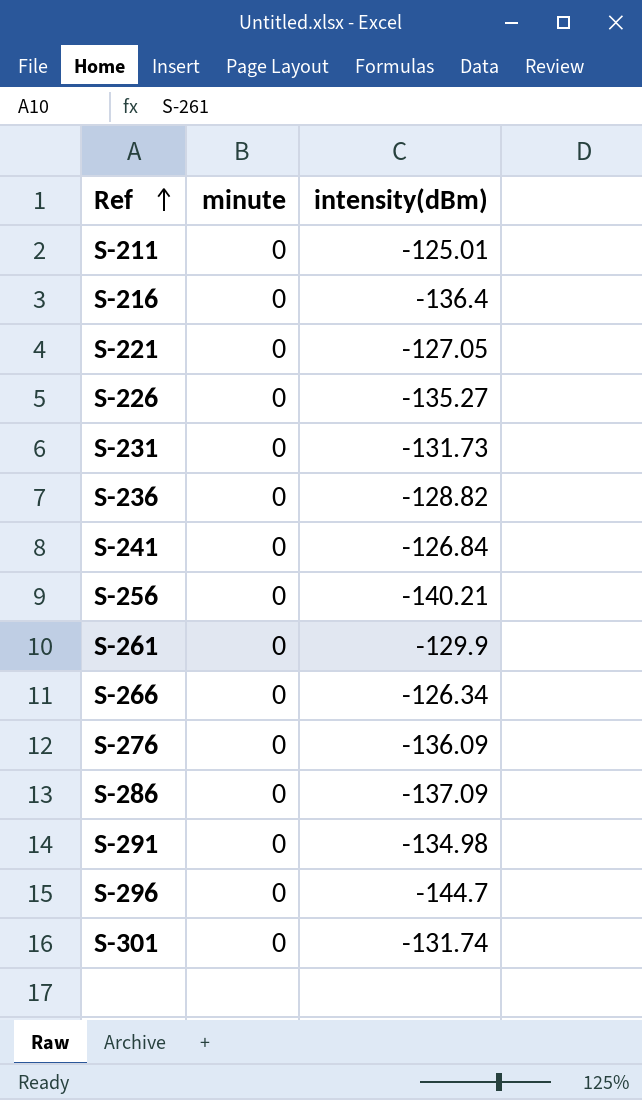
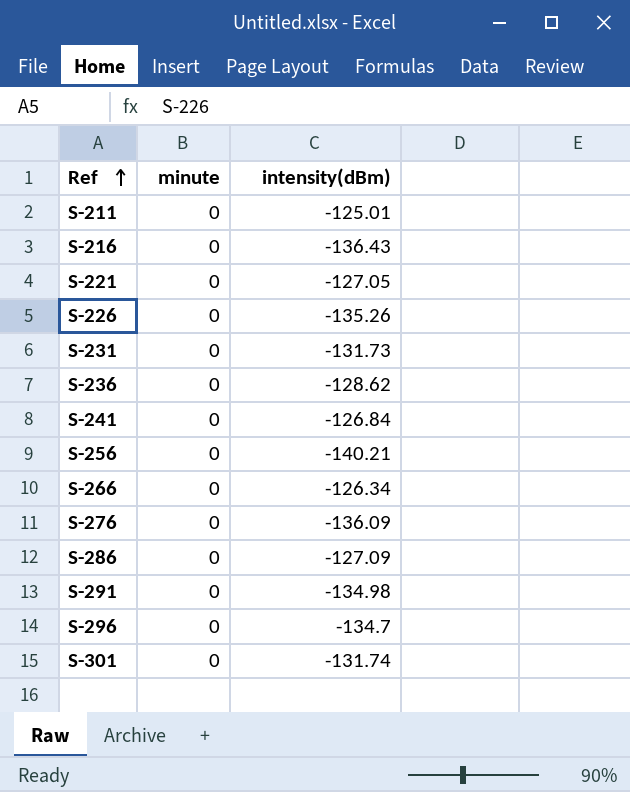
row S-261: 0 | -129.9 -> none
S-216 | intensity(dBm): -136.4 -> -136.43
S-226 | intensity(dBm): -135.27 -> -135.26
S-236 | intensity(dBm): -128.82 -> -128.62
S-286 | intensity(dBm): -137.09 -> -127.09
S-296 | intensity(dBm): -144.7 -> -134.7

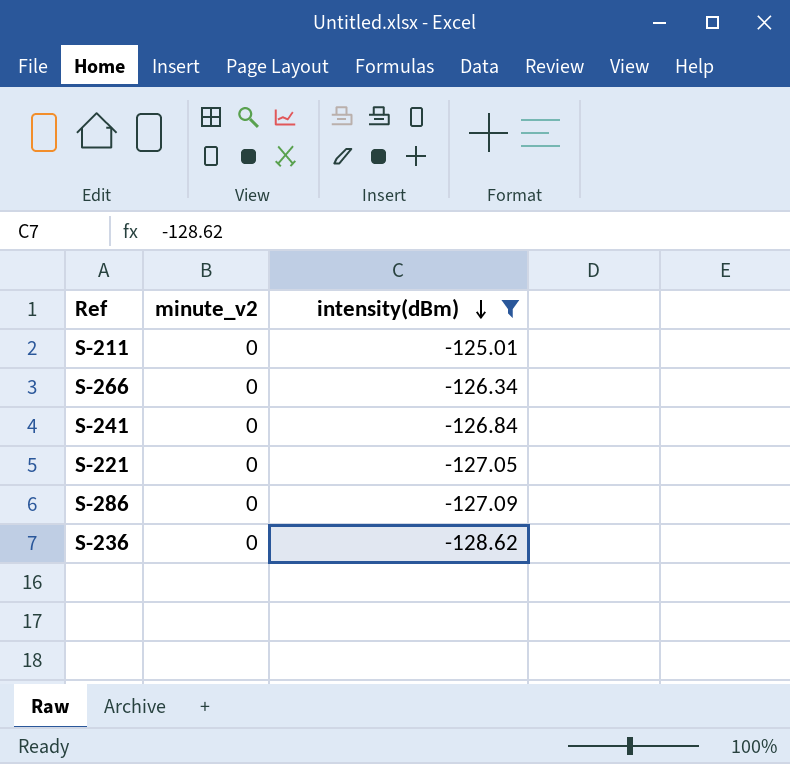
filter: none -> intensity(dBm) >= -128.62
row order: Ref ascending -> intensity(dBm) descending
column name: minute -> minute_v2

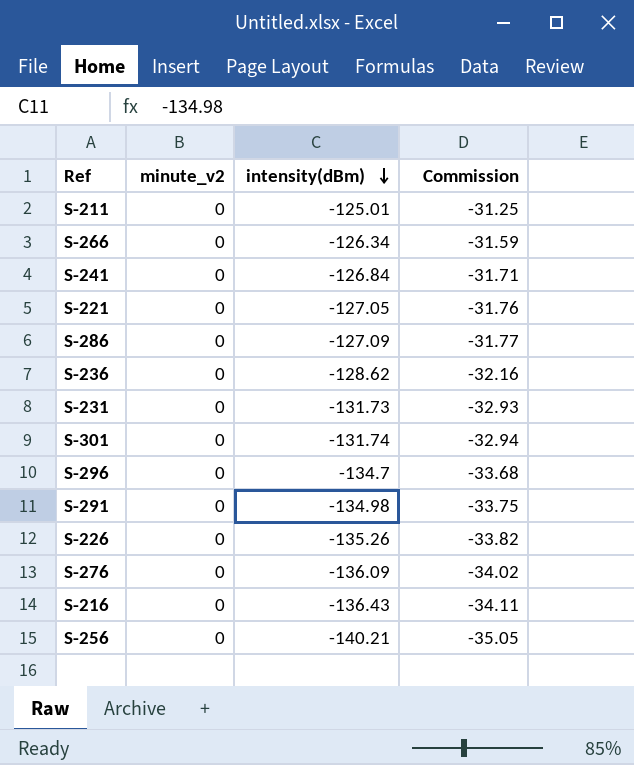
filter: intensity(dBm) >= -128.62 -> none
column Commission | formula: none -> [intensity(dBm)] * 0.25

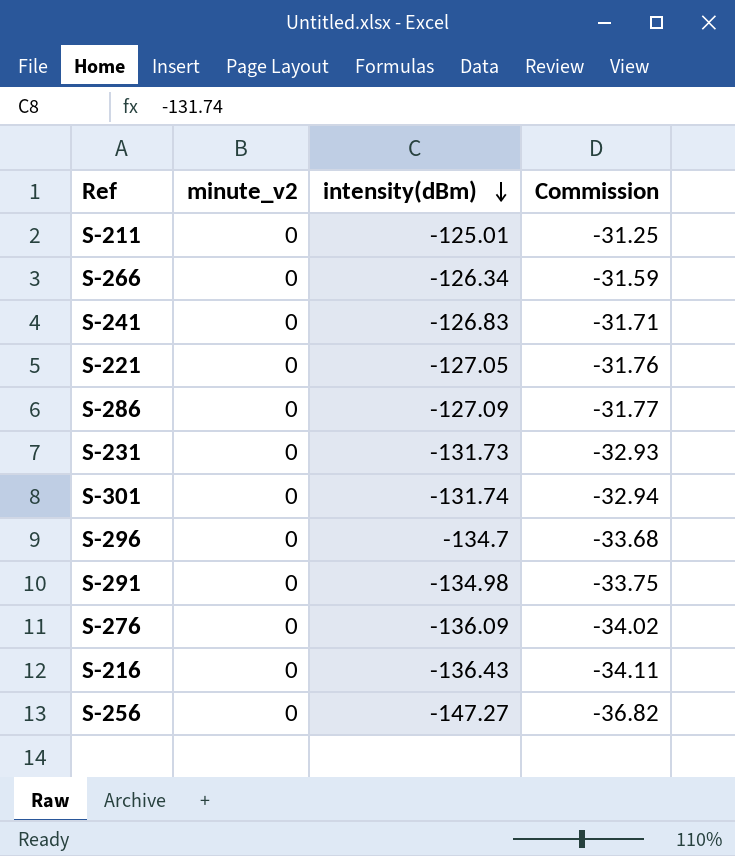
row S-236: 0 | -128.62 | -32.16 -> none
row S-226: 0 | -135.26 | -33.82 -> none
S-241 | intensity(dBm): -126.84 -> -126.83
S-256 | intensity(dBm): -140.21 -> -147.27
S-256 | Commission: -35.05 -> -36.82

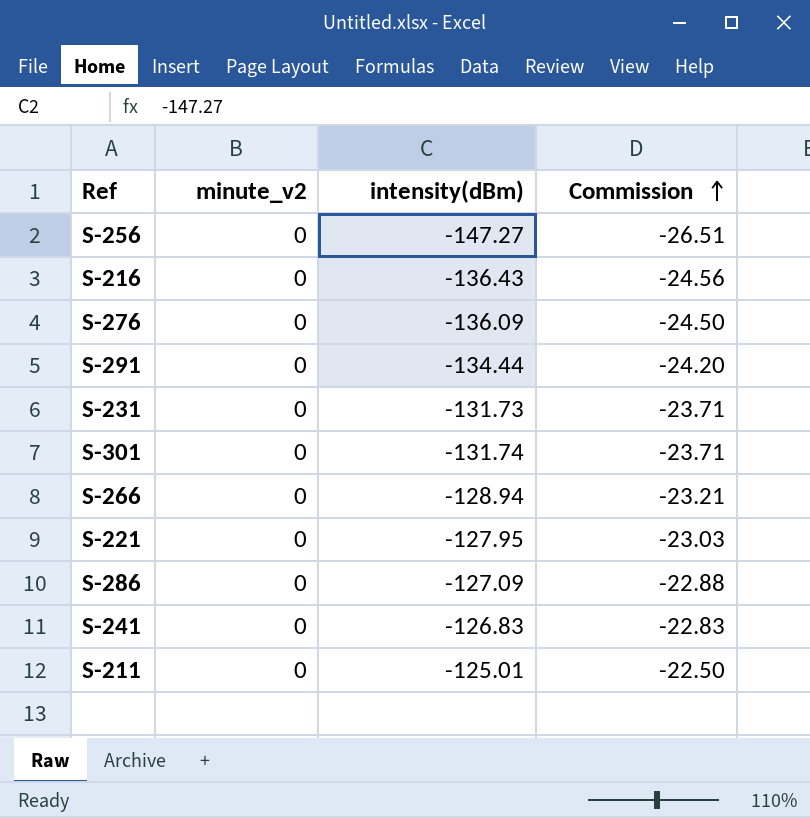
row order: intensity(dBm) descending -> Commission ascending
column Commission | formula: [intensity(dBm)] * 0.25 -> [intensity(dBm)] * 0.18
row S-296: 0 | -134.7 | -33.68 -> none
S-291 | intensity(dBm): -134.98 -> -134.44
S-266 | intensity(dBm): -126.34 -> -128.94
S-221 | intensity(dBm): -127.05 -> -127.95

